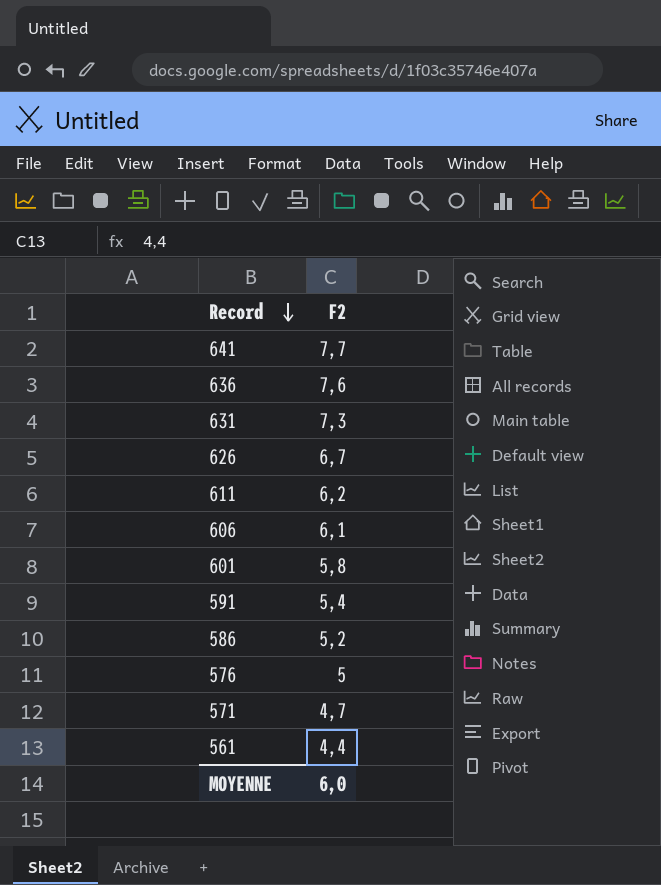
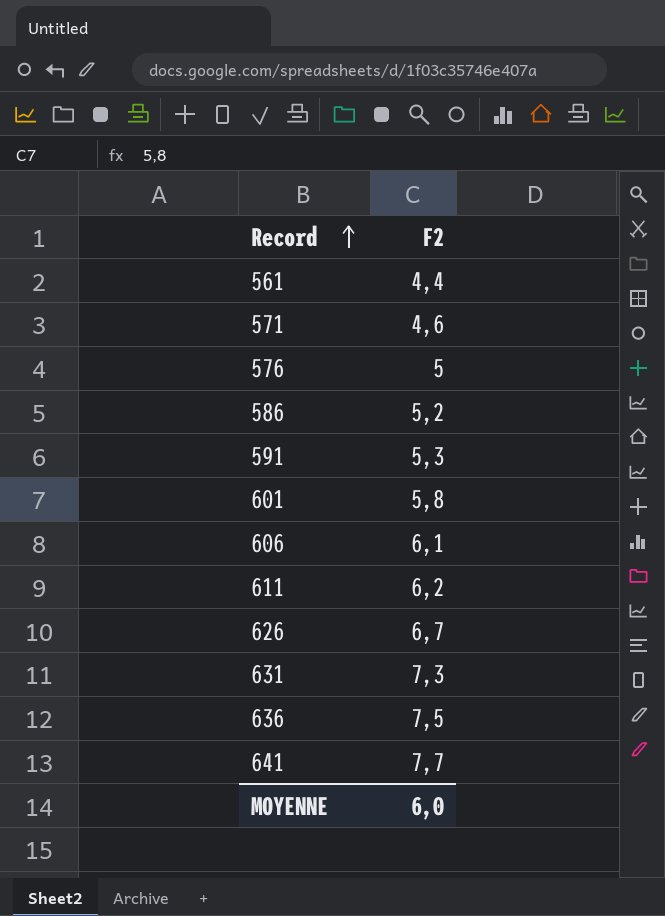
row order: Record descending -> Record ascending
571 | F2: 4,7 -> 4,6
591 | F2: 5,4 -> 5,3
636 | F2: 7,6 -> 7,5

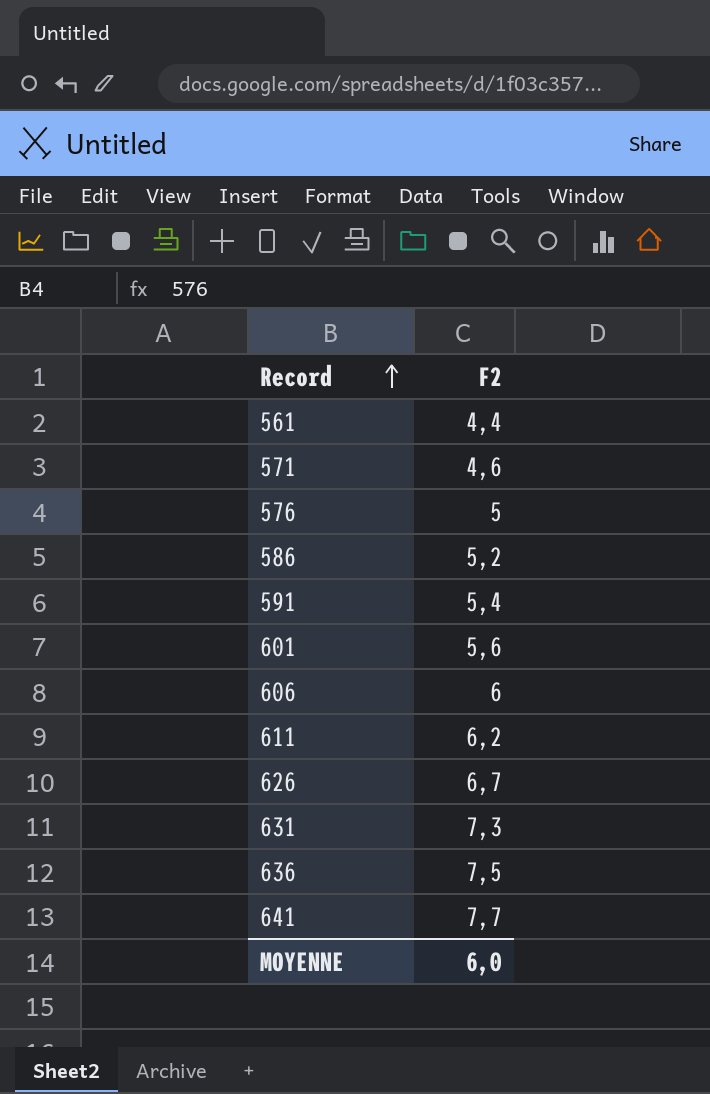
591 | F2: 5,3 -> 5,4
601 | F2: 5,8 -> 5,6
606 | F2: 6,1 -> 6

